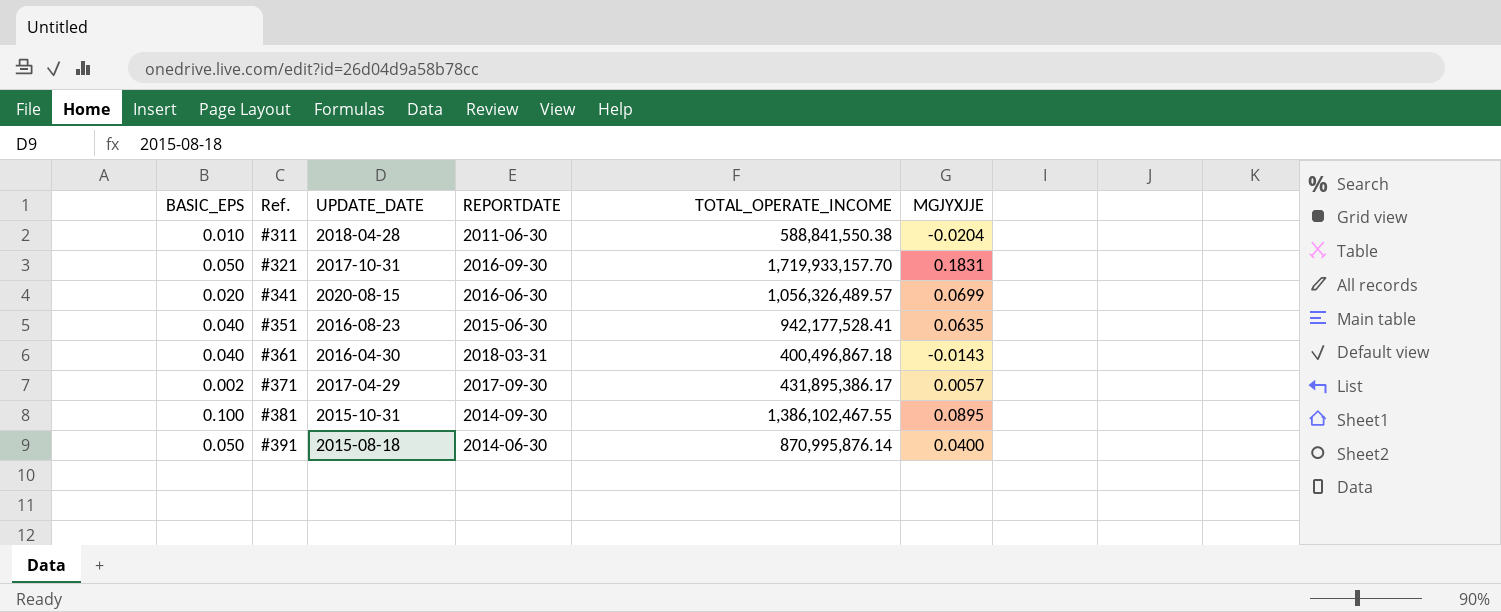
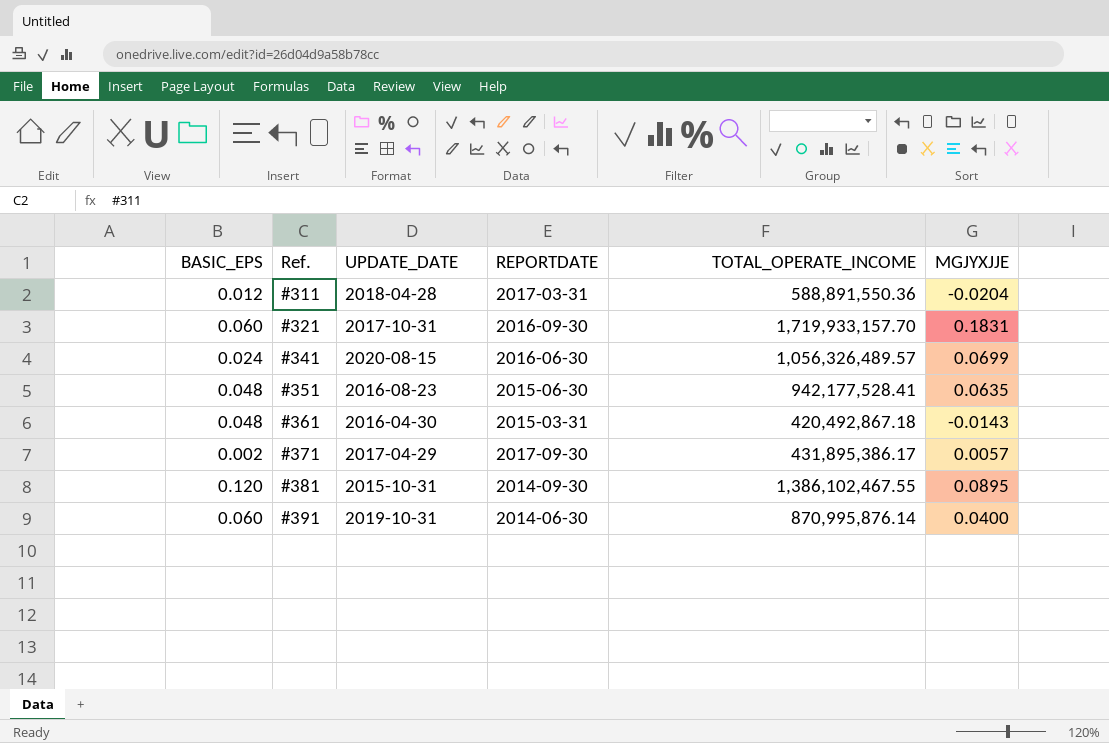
#311 | BASIC_EPS: 0.010 -> 0.012
#311 | REPORTDATE: 2011-06-30 -> 2017-03-31
#311 | TOTAL_OPERATE_INCOME: 588,841,550.38 -> 588,891,550.36
#321 | BASIC_EPS: 0.050 -> 0.060
#341 | BASIC_EPS: 0.020 -> 0.024
#351 | BASIC_EPS: 0.040 -> 0.048
#361 | BASIC_EPS: 0.040 -> 0.048
#361 | REPORTDATE: 2018-03-31 -> 2015-03-31
#361 | TOTAL_OPERATE_INCOME: 400,496,867.18 -> 420,492,867.18
#381 | BASIC_EPS: 0.100 -> 0.120
#391 | BASIC_EPS: 0.050 -> 0.060
#391 | UPDATE_DATE: 2015-08-18 -> 2019-10-31

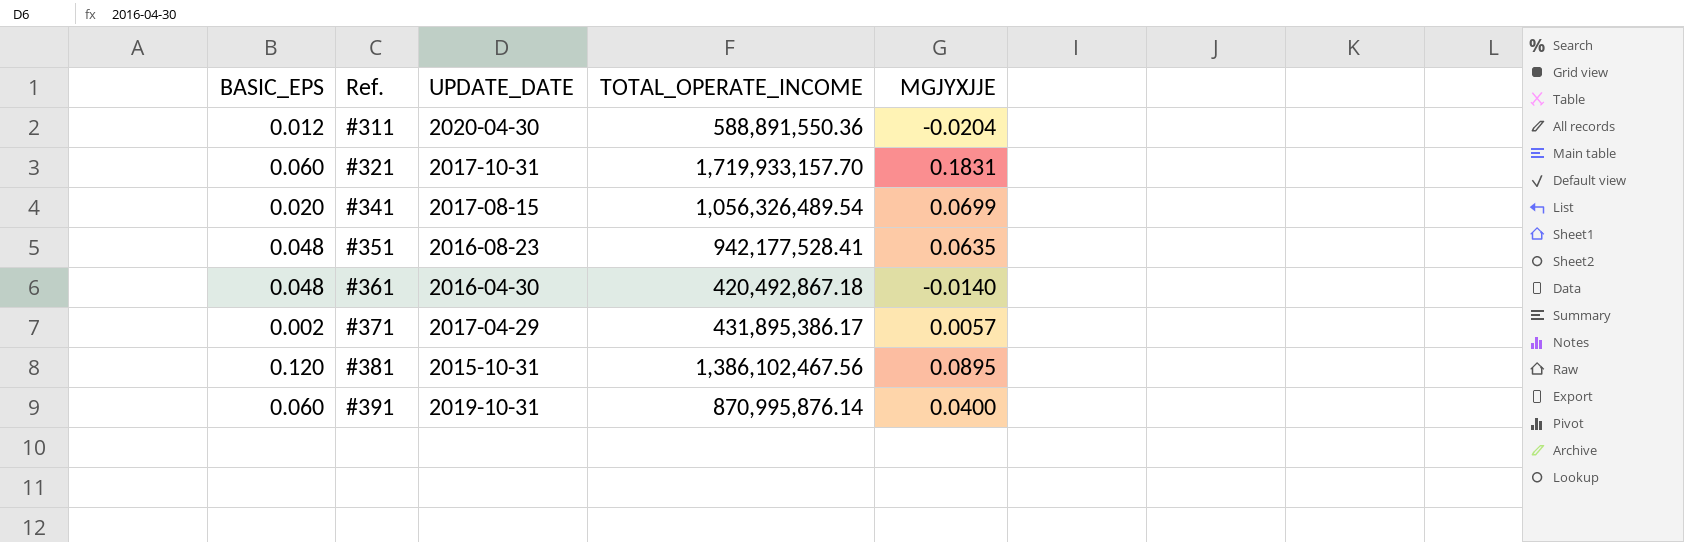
column REPORTDATE | position: 4 -> none
#311 | UPDATE_DATE: 2018-04-28 -> 2020-04-30
#341 | BASIC_EPS: 0.024 -> 0.020
#341 | UPDATE_DATE: 2020-08-15 -> 2017-08-15
#341 | TOTAL_OPERATE_INCOME: 1,056,326,489.57 -> 1,056,326,489.54
#361 | MGJYXJJE: -0.0143 -> -0.0140
#381 | TOTAL_OPERATE_INCOME: 1,386,102,467.55 -> 1,386,102,467.56

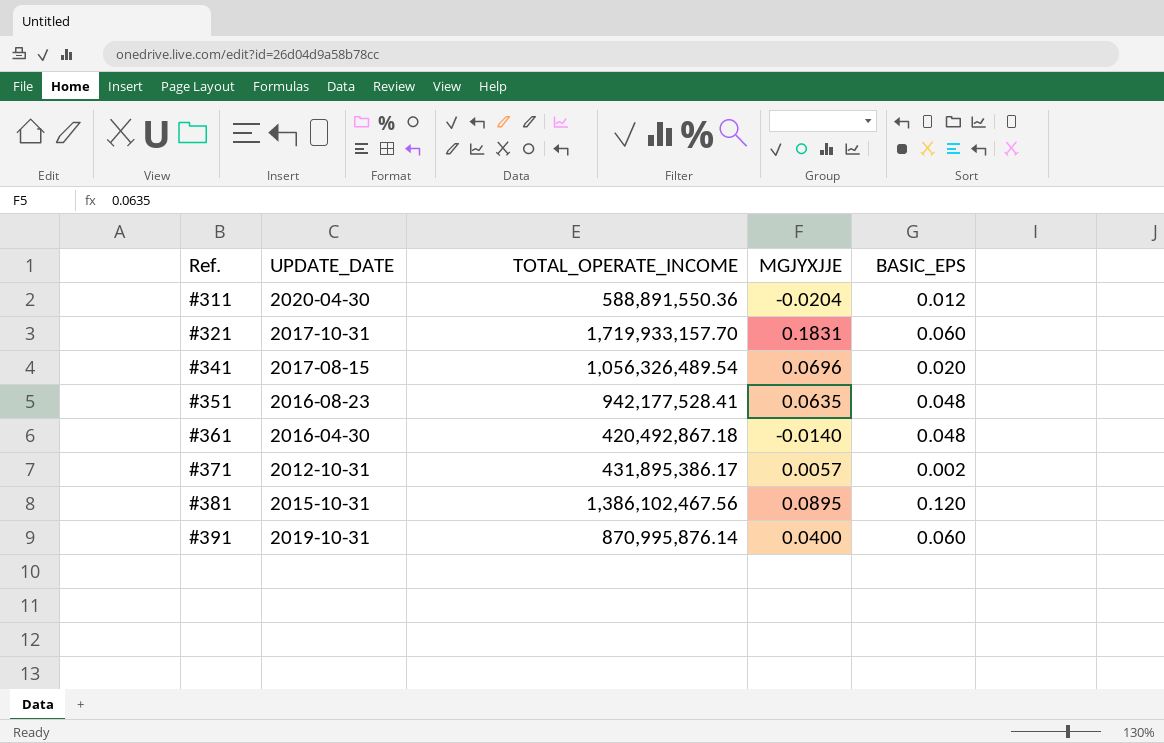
column BASIC_EPS | position: 1 -> 5
#341 | MGJYXJJE: 0.0699 -> 0.0696
#371 | UPDATE_DATE: 2017-04-29 -> 2012-10-31

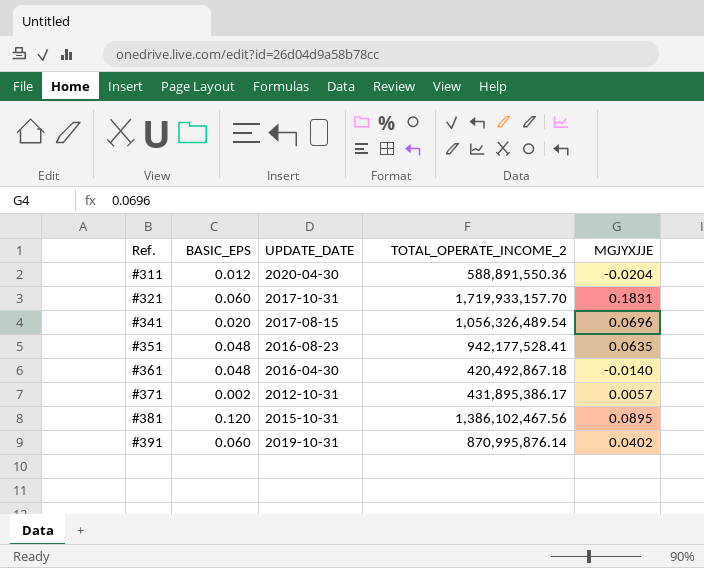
column BASIC_EPS | position: 5 -> 2
column name: TOTAL_OPERATE_INCOME -> TOTAL_OPERATE_INCOME_2
#391 | MGJYXJJE: 0.0400 -> 0.0402

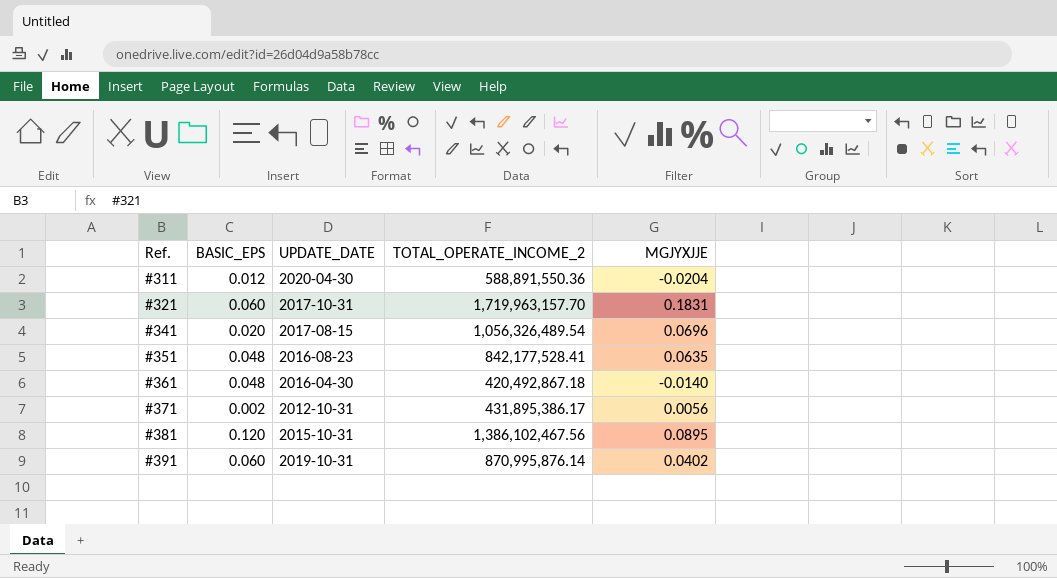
#321 | TOTAL_OPERATE_INCOME_2: 1,719,933,157.70 -> 1,719,963,157.70
#351 | TOTAL_OPERATE_INCOME_2: 942,177,528.41 -> 842,177,528.41
#371 | MGJYXJJE: 0.0057 -> 0.0056

